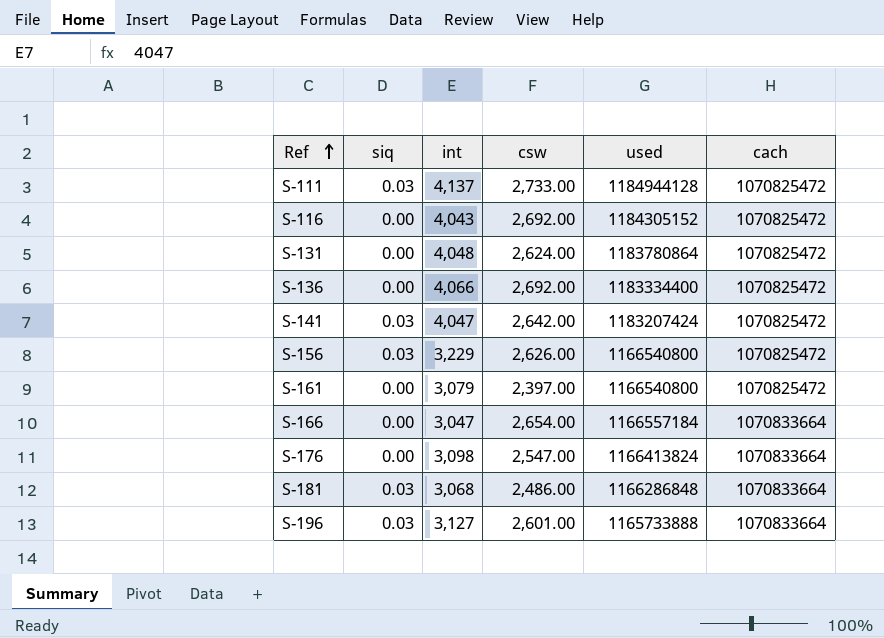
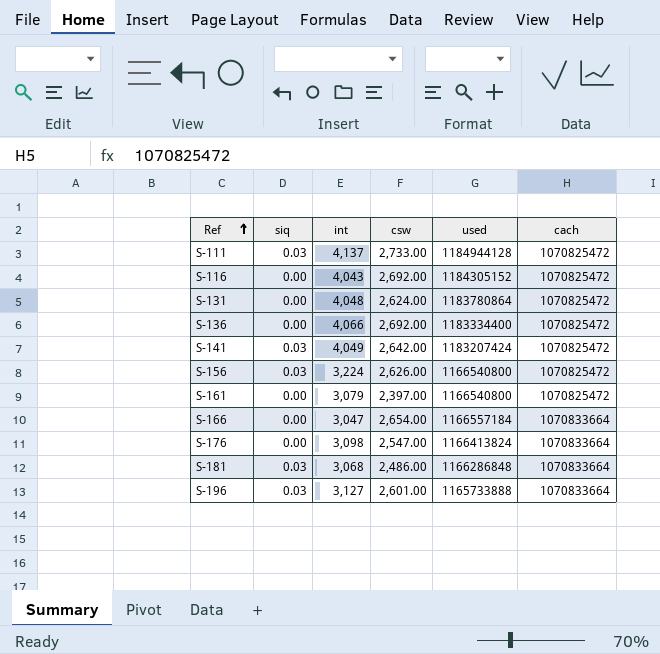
S-141 | int: 4,047 -> 4,049
S-156 | int: 3,229 -> 3,224

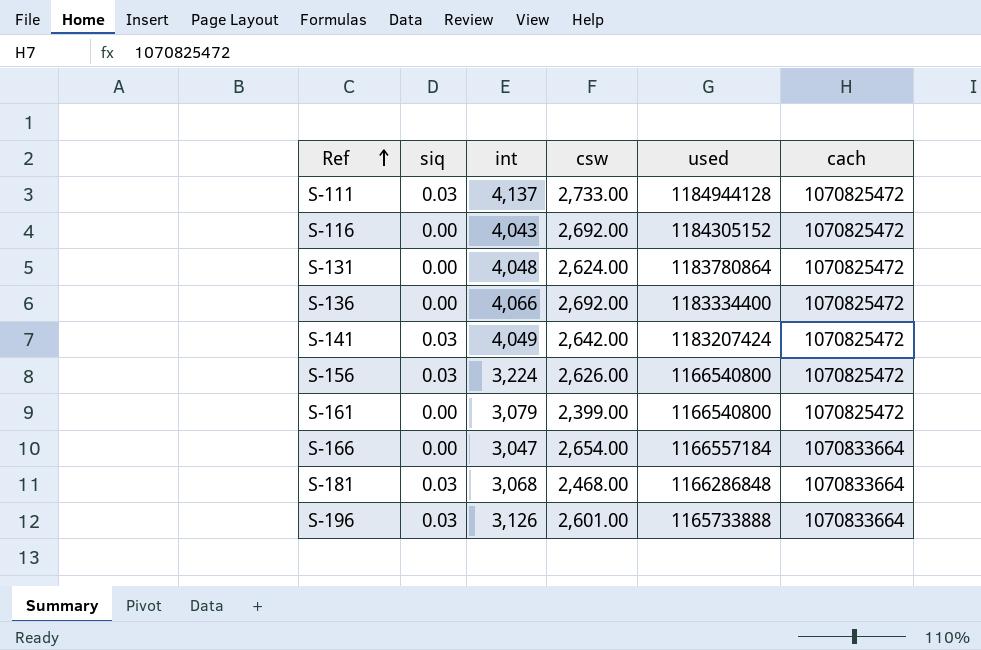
row S-176: 0.00 | 3,098 | 2,547.00 | 1166413824 | 1070833664 -> none
S-161 | csw: 2,397.00 -> 2,399.00
S-181 | csw: 2,486.00 -> 2,468.00
S-196 | int: 3,127 -> 3,126

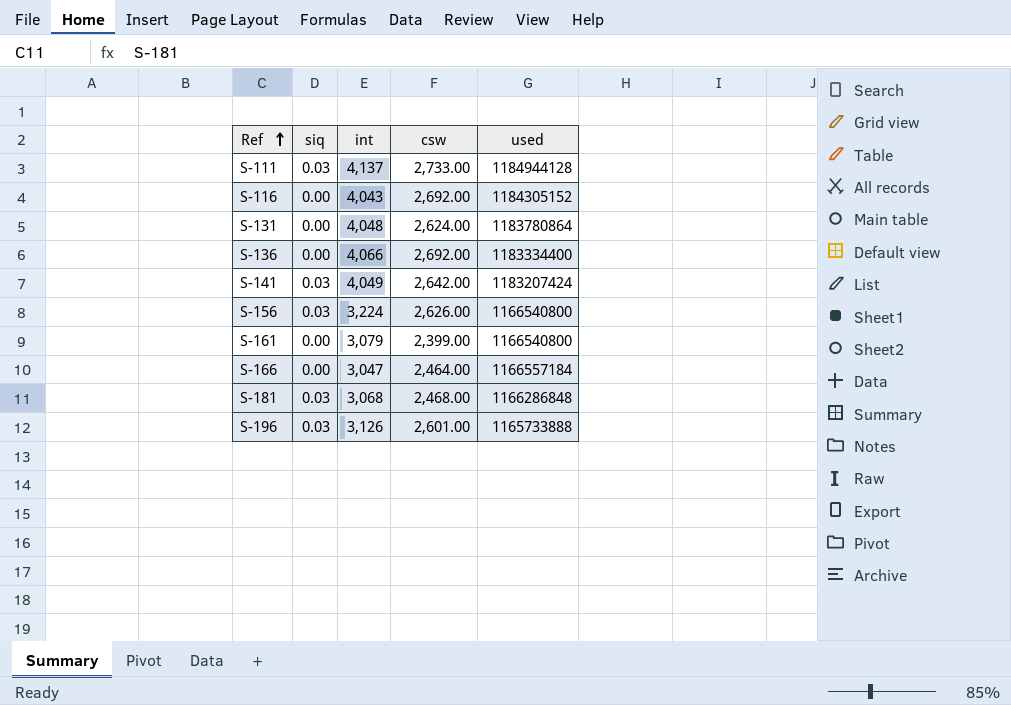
column cach | position: 6 -> none
S-166 | csw: 2,654.00 -> 2,464.00

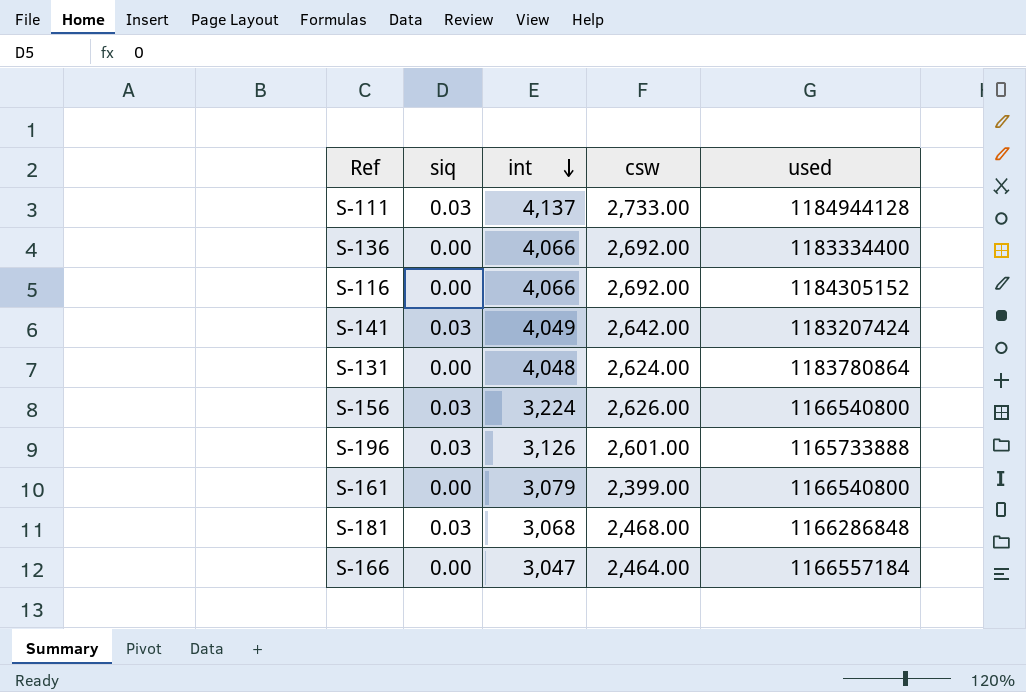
row order: Ref ascending -> int descending
S-116 | int: 4,043 -> 4,066

